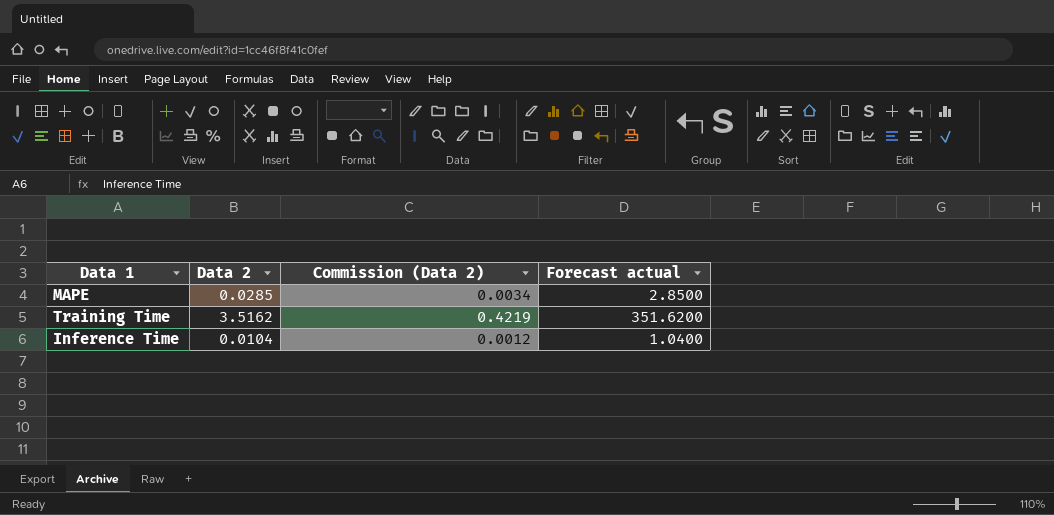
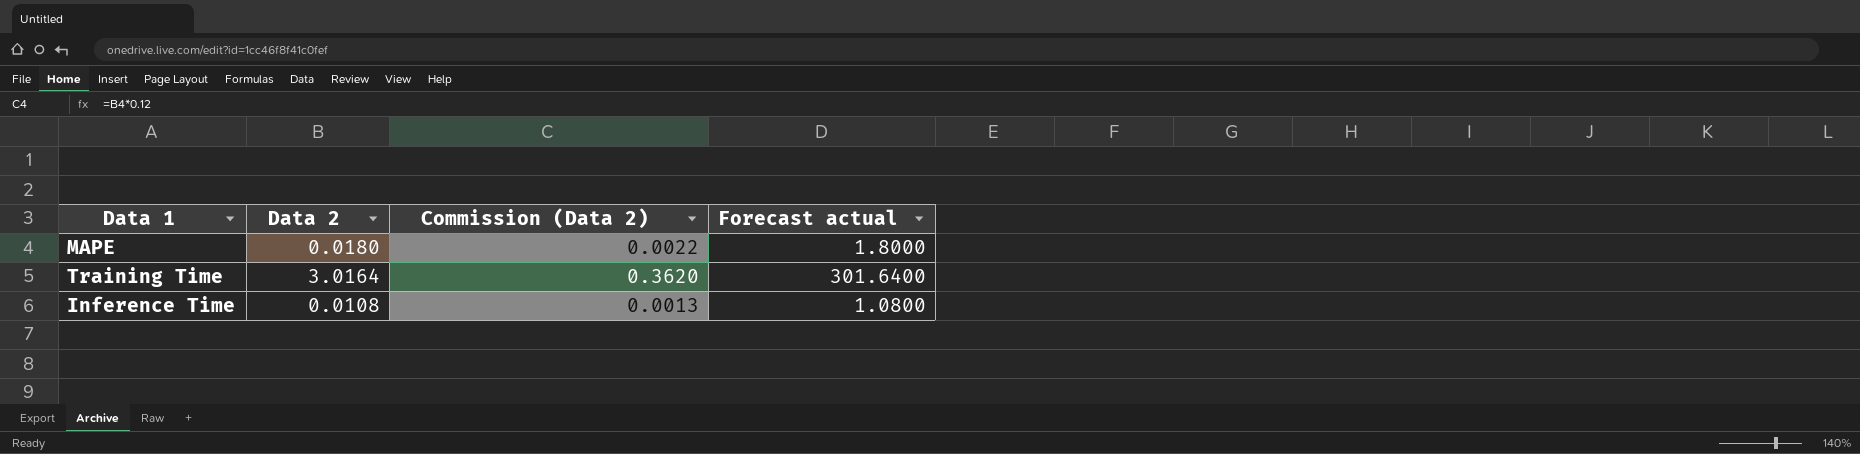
MAPE | Data 2: 0.0285 -> 0.0180
MAPE | Commission (Data 2): 0.0034 -> 0.0022
MAPE | Forecast actual: 2.8500 -> 1.8000
Training Time | Data 2: 3.5162 -> 3.0164
Training Time | Commission (Data 2): 0.4219 -> 0.3620
Training Time | Forecast actual: 351.6200 -> 301.6400
Inference Time | Data 2: 0.0104 -> 0.0108
Inference Time | Commission (Data 2): 0.0012 -> 0.0013
Inference Time | Forecast actual: 1.0400 -> 1.0800

